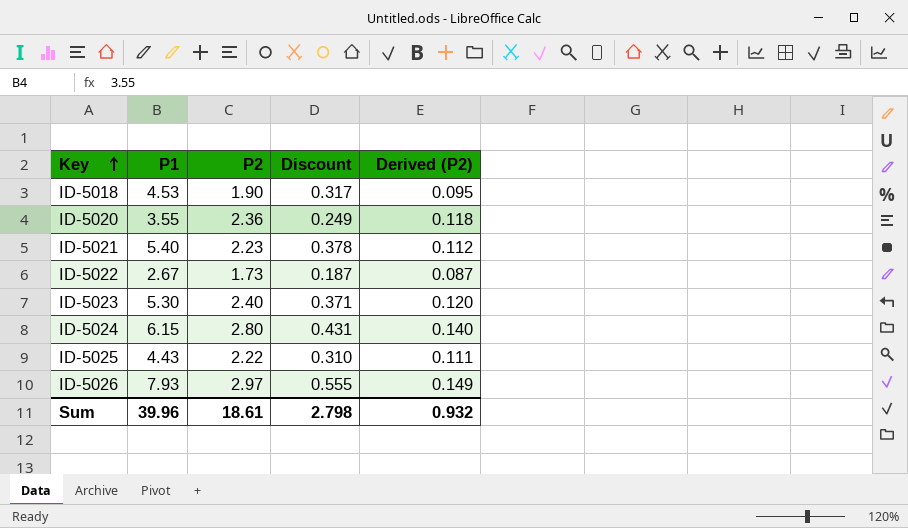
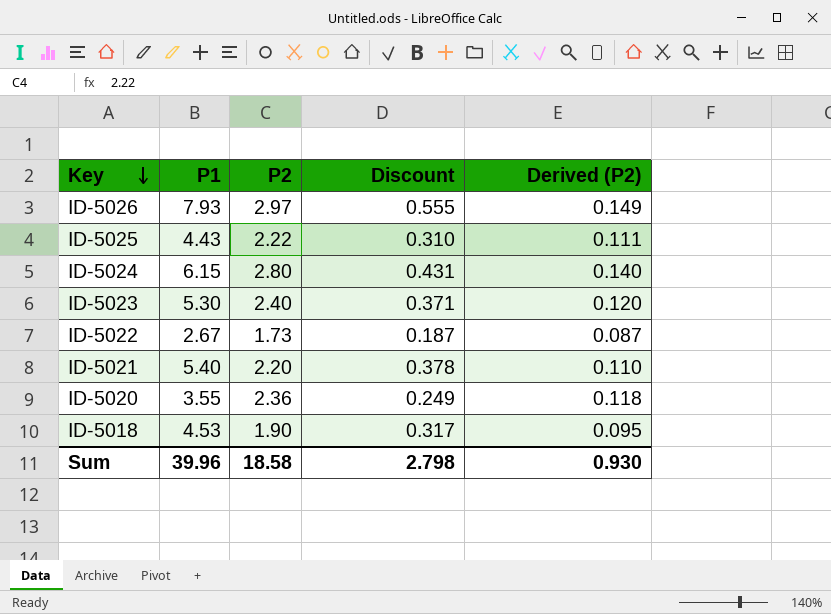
row order: Key ascending -> Key descending
ID-5021 | P2: 2.23 -> 2.20
ID-5021 | Derived (P2): 0.112 -> 0.110
Sum | P2: 18.61 -> 18.58
Sum | Derived (P2): 0.932 -> 0.930

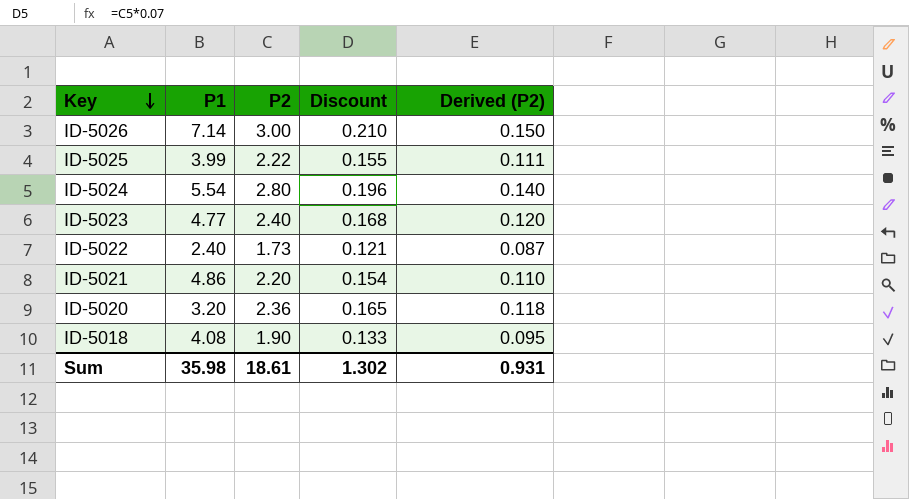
column Discount | formula: [P1] * 0.07 -> [P2] * 0.07
ID-5026 | P1: 7.93 -> 7.14
ID-5026 | P2: 2.97 -> 3.00
ID-5026 | Derived (P2): 0.149 -> 0.150
ID-5025 | P1: 4.43 -> 3.99
ID-5024 | P1: 6.15 -> 5.54
ID-5023 | P1: 5.30 -> 4.77
ID-5022 | P1: 2.67 -> 2.40
ID-5021 | P1: 5.40 -> 4.86
ID-5020 | P1: 3.55 -> 3.20
ID-5018 | P1: 4.53 -> 4.08
Sum | P1: 39.96 -> 35.98
Sum | P2: 18.58 -> 18.61
Sum | Discount: 2.798 -> 1.302
Sum | Derived (P2): 0.930 -> 0.931

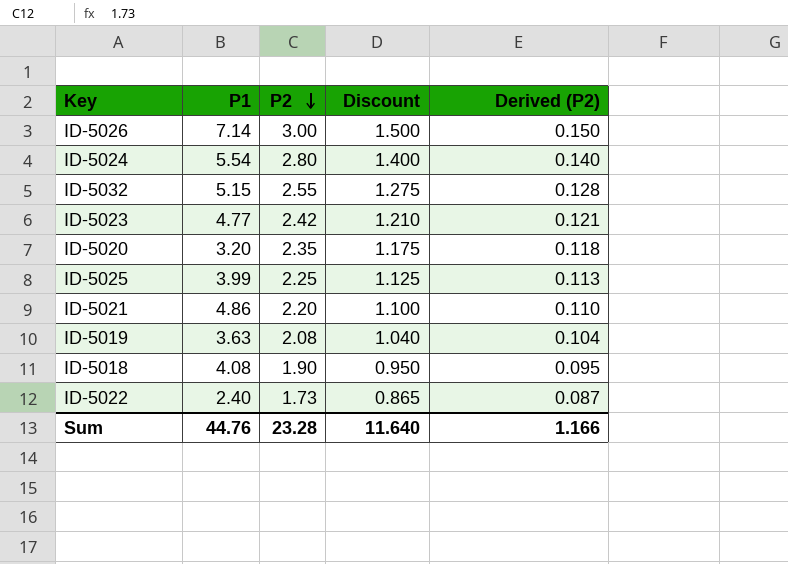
row order: Key descending -> P2 descending
column Discount | formula: [P2] * 0.07 -> [P2] * 0.5
row ID-5032: none -> 5.15 | 2.55 | 1.275 | 0.128
ID-5023 | P2: 2.40 -> 2.42
ID-5023 | Derived (P2): 0.120 -> 0.121
ID-5020 | P2: 2.36 -> 2.35
ID-5025 | P2: 2.22 -> 2.25
ID-5025 | Derived (P2): 0.111 -> 0.113
row ID-5019: none -> 3.63 | 2.08 | 1.040 | 0.104
Sum | P1: 35.98 -> 44.76
Sum | P2: 18.61 -> 23.28
Sum | Discount: 1.302 -> 11.640
Sum | Derived (P2): 0.931 -> 1.166

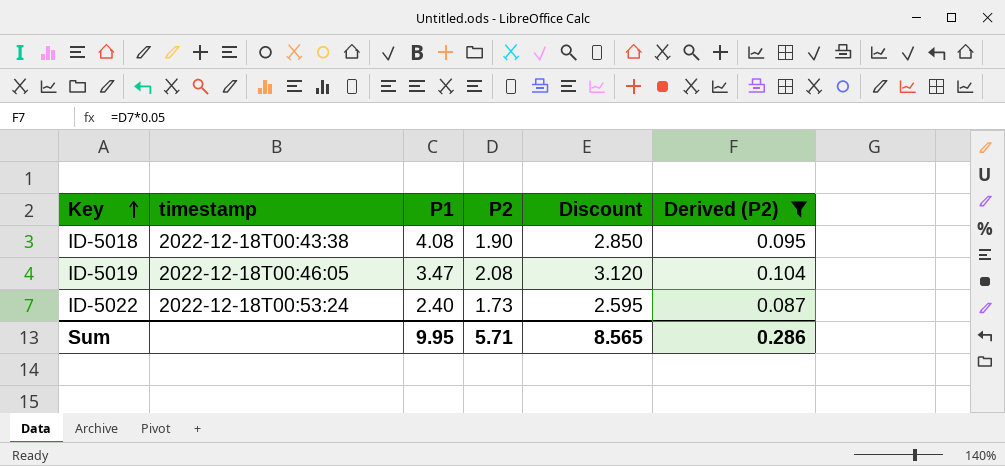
filter: none -> Derived (P2) <= 0.104
row order: P2 descending -> Key ascending
column timestamp | position: none -> 2
column Discount | formula: [P2] * 0.5 -> [P2] * 1.5
ID-5019 | P1: 3.63 -> 3.47
Sum | P1: 44.76 -> 9.95
Sum | P2: 23.28 -> 5.71
Sum | Discount: 11.640 -> 8.565
Sum | Derived (P2): 1.166 -> 0.286

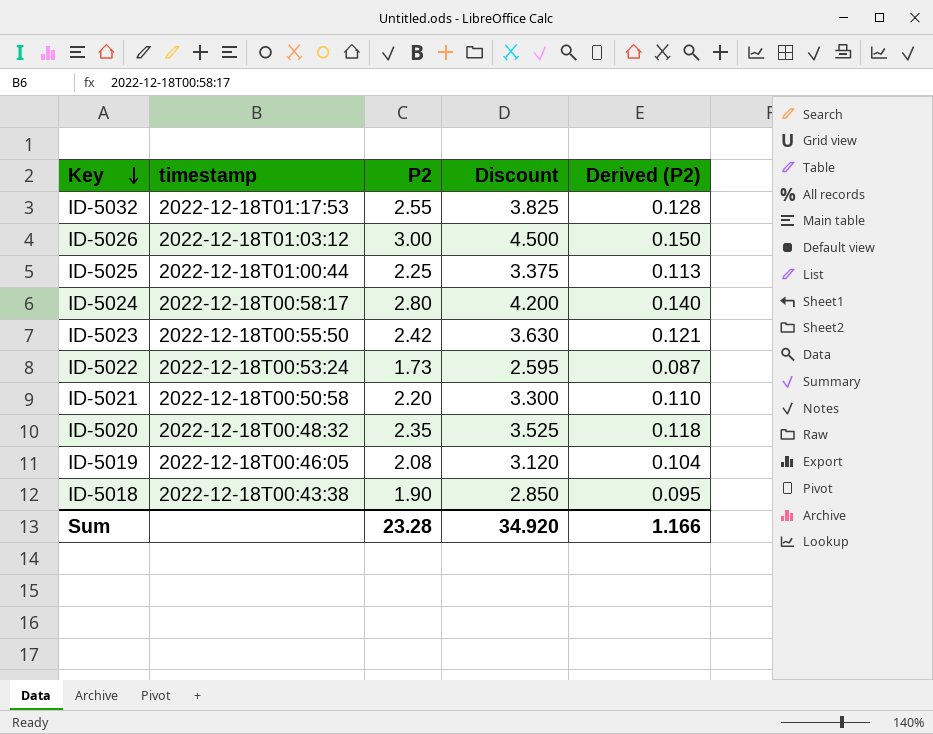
filter: Derived (P2) <= 0.104 -> none
row order: Key ascending -> Key descending
column P1 | position: 3 -> none
Sum | P2: 5.71 -> 23.28
Sum | Discount: 8.565 -> 34.920
Sum | Derived (P2): 0.286 -> 1.166

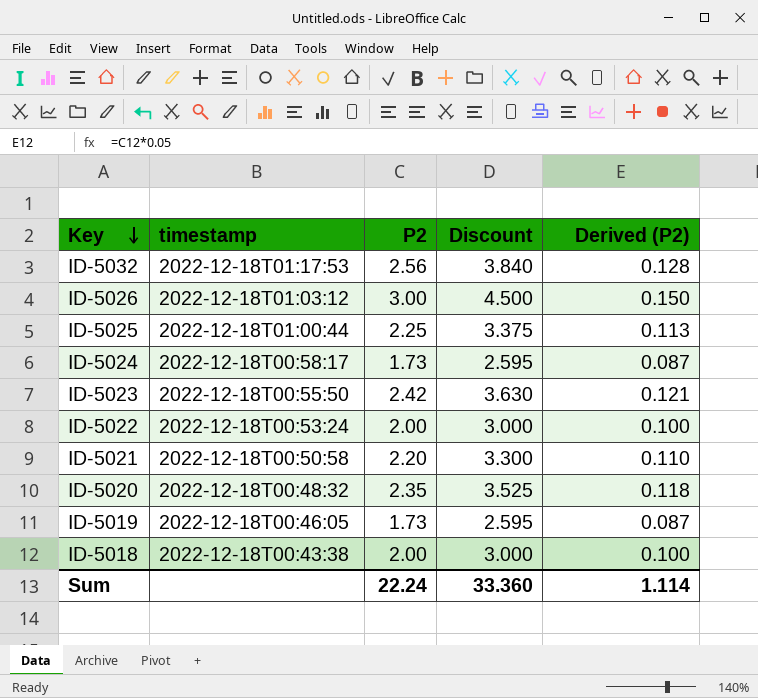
ID-5032 | P2: 2.55 -> 2.56
ID-5032 | Discount: 3.825 -> 3.840
ID-5024 | P2: 2.80 -> 1.73
ID-5024 | Discount: 4.200 -> 2.595
ID-5024 | Derived (P2): 0.140 -> 0.087
ID-5022 | P2: 1.73 -> 2.00
ID-5022 | Discount: 2.595 -> 3.000
ID-5022 | Derived (P2): 0.087 -> 0.100
ID-5019 | P2: 2.08 -> 1.73
ID-5019 | Discount: 3.120 -> 2.595
ID-5019 | Derived (P2): 0.104 -> 0.087
ID-5018 | P2: 1.90 -> 2.00
ID-5018 | Discount: 2.850 -> 3.000
ID-5018 | Derived (P2): 0.095 -> 0.100
Sum | P2: 23.28 -> 22.24
Sum | Discount: 34.920 -> 33.360
Sum | Derived (P2): 1.166 -> 1.114

